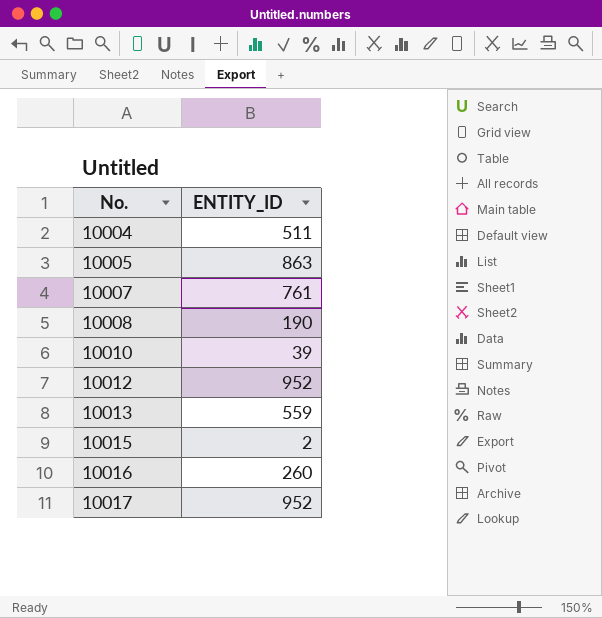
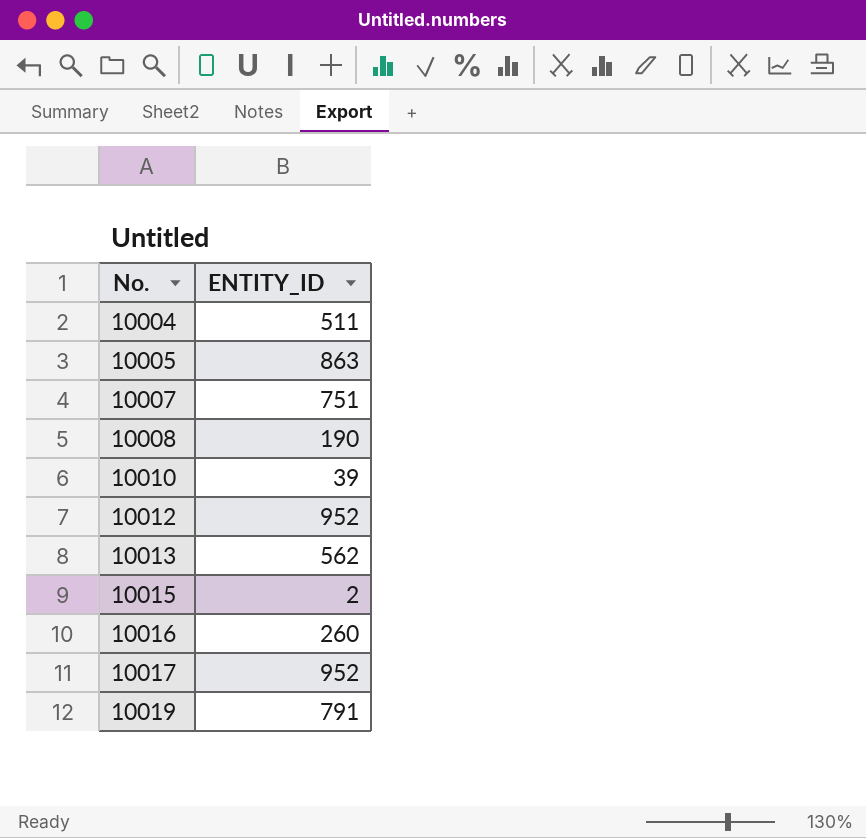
10007 | ENTITY_ID: 761 -> 751
10013 | ENTITY_ID: 559 -> 562
row 10019: none -> 791

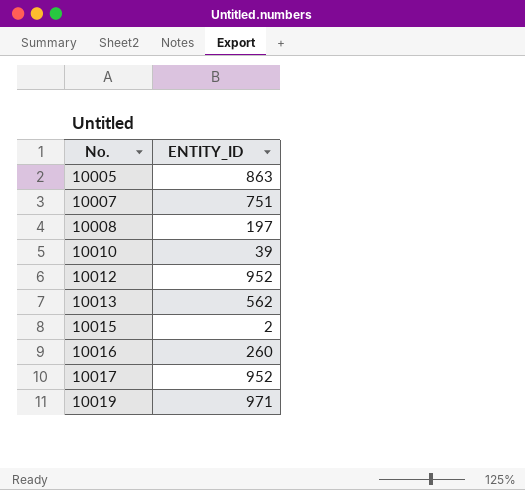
row 10004: 511 -> none
10008 | ENTITY_ID: 190 -> 197
10019 | ENTITY_ID: 791 -> 971

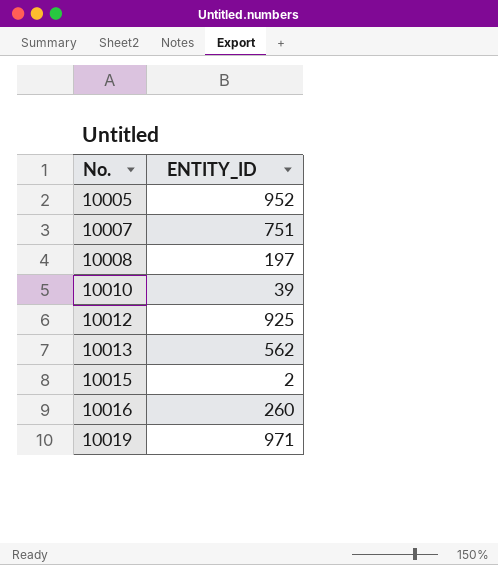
row 10017: 952 -> none
10005 | ENTITY_ID: 863 -> 952
10012 | ENTITY_ID: 952 -> 925

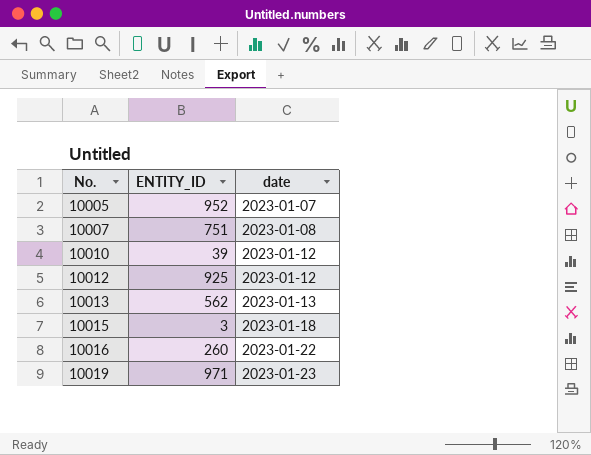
column date | position: none -> 3
row 10008: 197 -> none
10015 | ENTITY_ID: 2 -> 3

